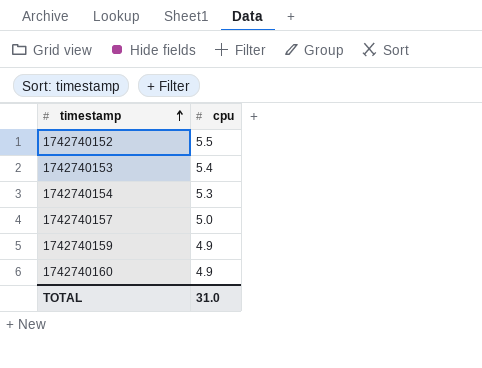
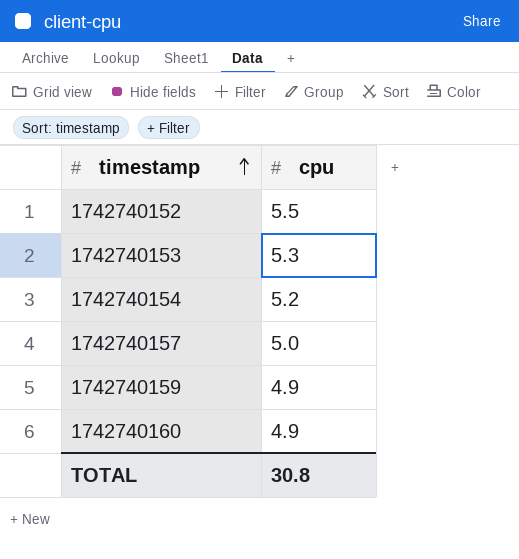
1742740153 | cpu: 5.4 -> 5.3
1742740154 | cpu: 5.3 -> 5.2
TOTAL | cpu: 31.0 -> 30.8

